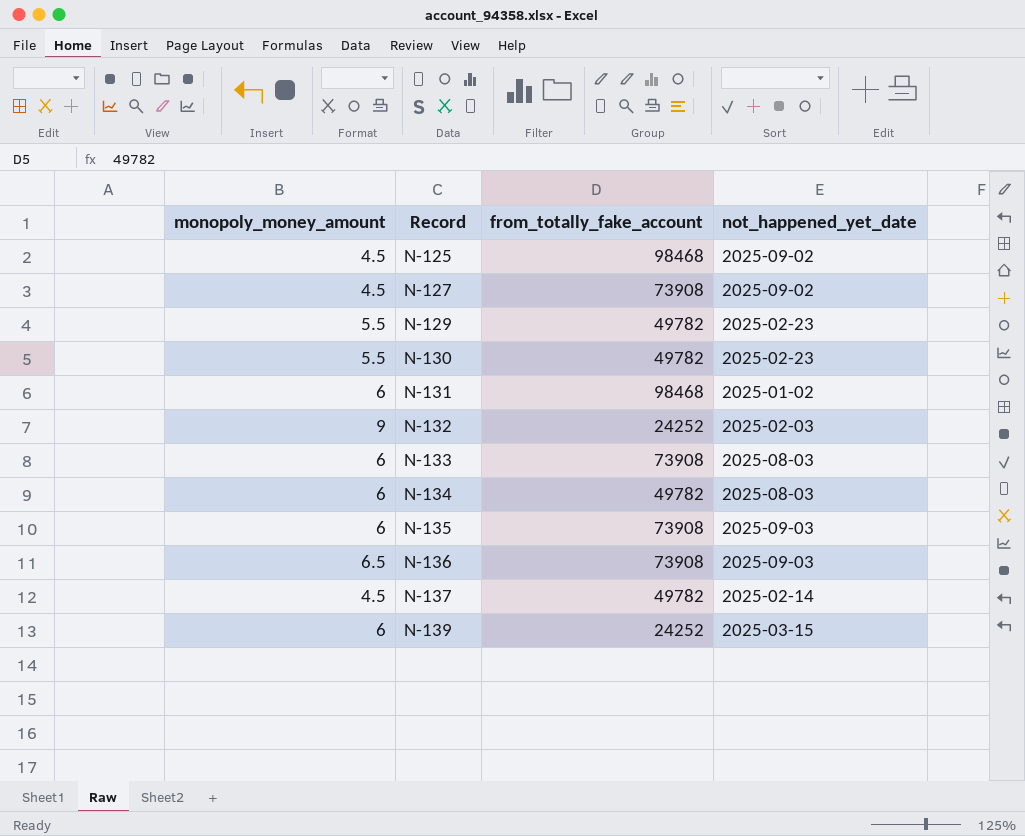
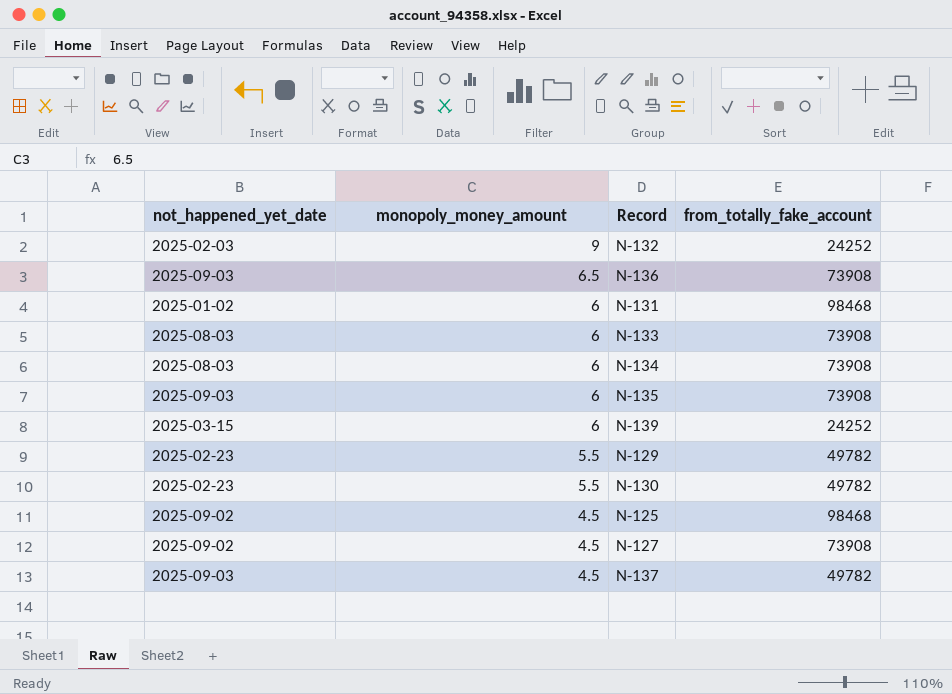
row order: Record ascending -> monopoly_money_amount descending
column not_happened_yet_date | position: 4 -> 1
N-134 | from_totally_fake_account: 49782 -> 73908
N-137 | not_happened_yet_date: 2025-02-14 -> 2025-09-03

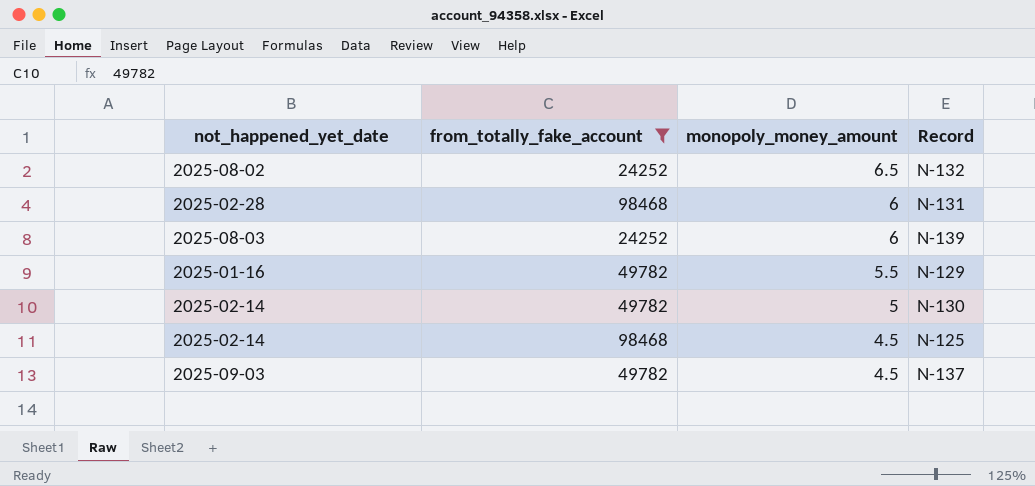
filter: none -> from_totally_fake_account != 73908
column from_totally_fake_account | position: 4 -> 2
N-132 | not_happened_yet_date: 2025-02-03 -> 2025-08-02
N-132 | monopoly_money_amount: 9 -> 6.5
N-131 | not_happened_yet_date: 2025-01-02 -> 2025-02-28
N-139 | not_happened_yet_date: 2025-03-15 -> 2025-08-03
N-129 | not_happened_yet_date: 2025-02-23 -> 2025-01-16
N-130 | not_happened_yet_date: 2025-02-23 -> 2025-02-14
N-130 | monopoly_money_amount: 5.5 -> 5
N-125 | not_happened_yet_date: 2025-09-02 -> 2025-02-14

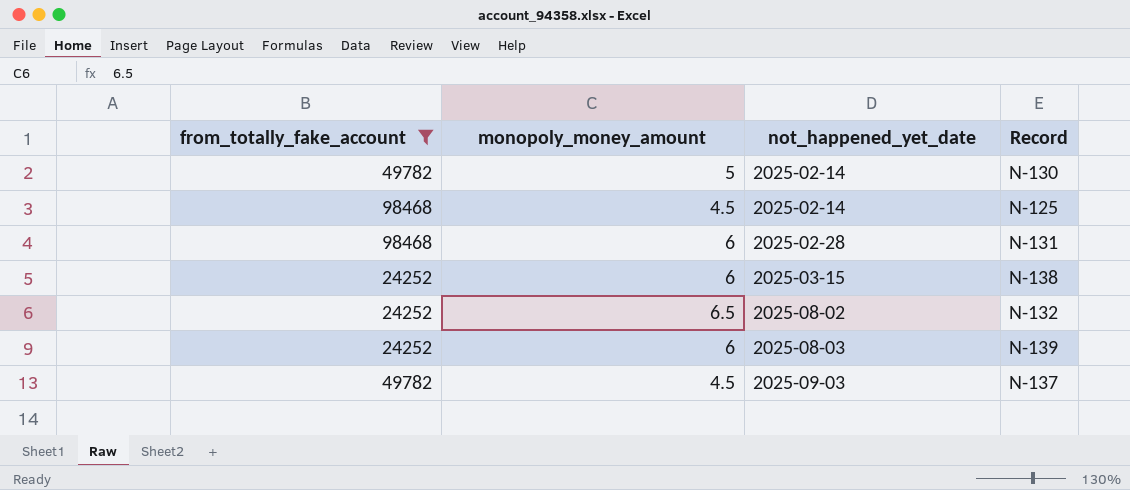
row order: monopoly_money_amount descending -> not_happened_yet_date ascending
column not_happened_yet_date | position: 1 -> 3
row N-129: 2025-01-16 | 49782 | 5.5 -> none
row N-138: none -> 24252 | 6 | 2025-03-15

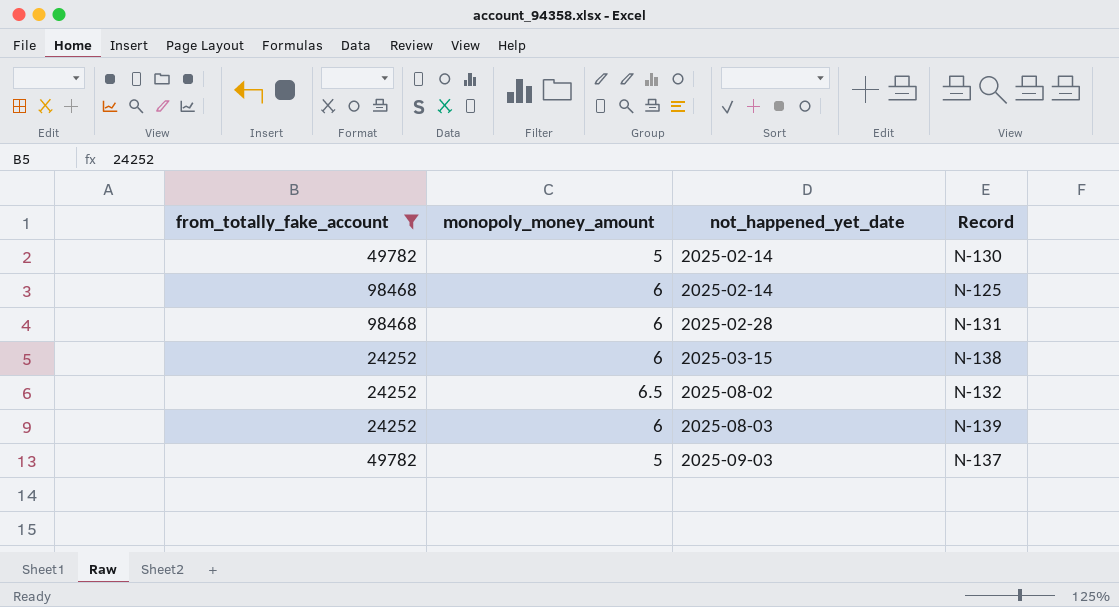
N-125 | monopoly_money_amount: 4.5 -> 6
N-137 | monopoly_money_amount: 4.5 -> 5

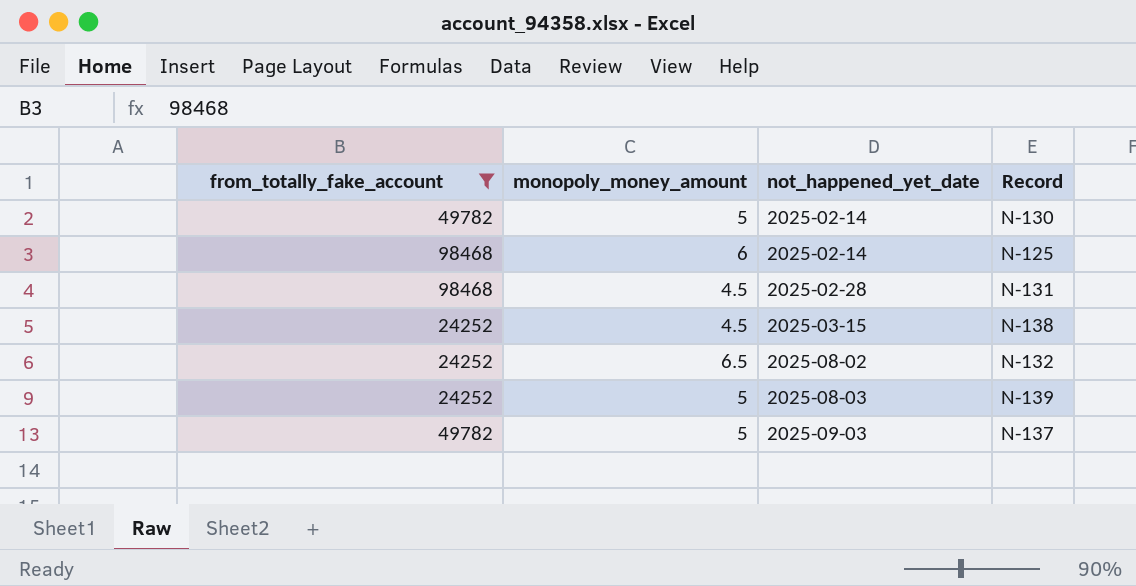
N-131 | monopoly_money_amount: 6 -> 4.5
N-138 | monopoly_money_amount: 6 -> 4.5
N-139 | monopoly_money_amount: 6 -> 5

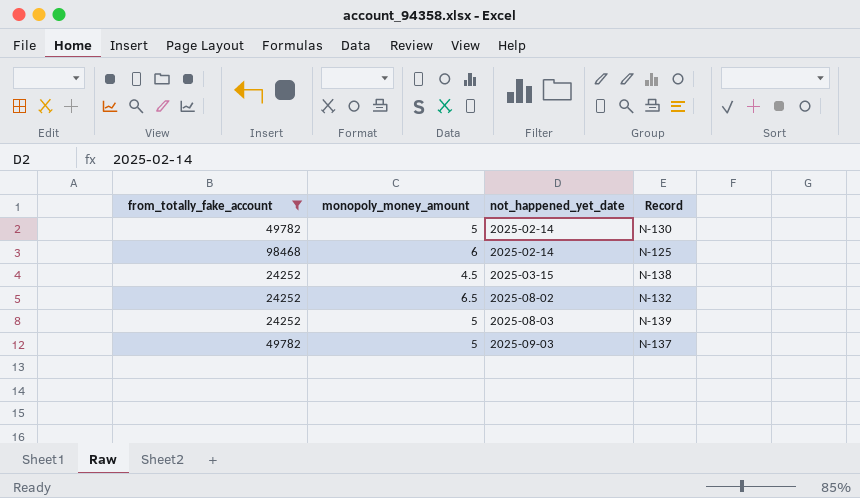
row N-131: 98468 | 4.5 | 2025-02-28 -> none

